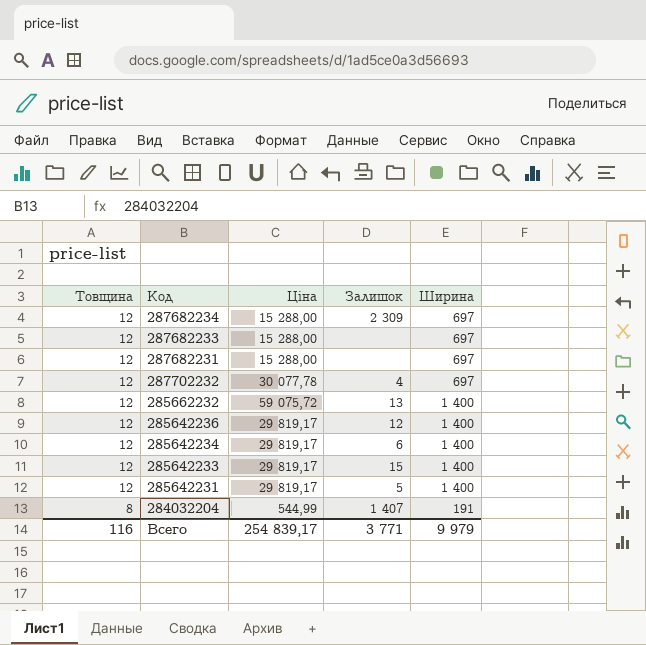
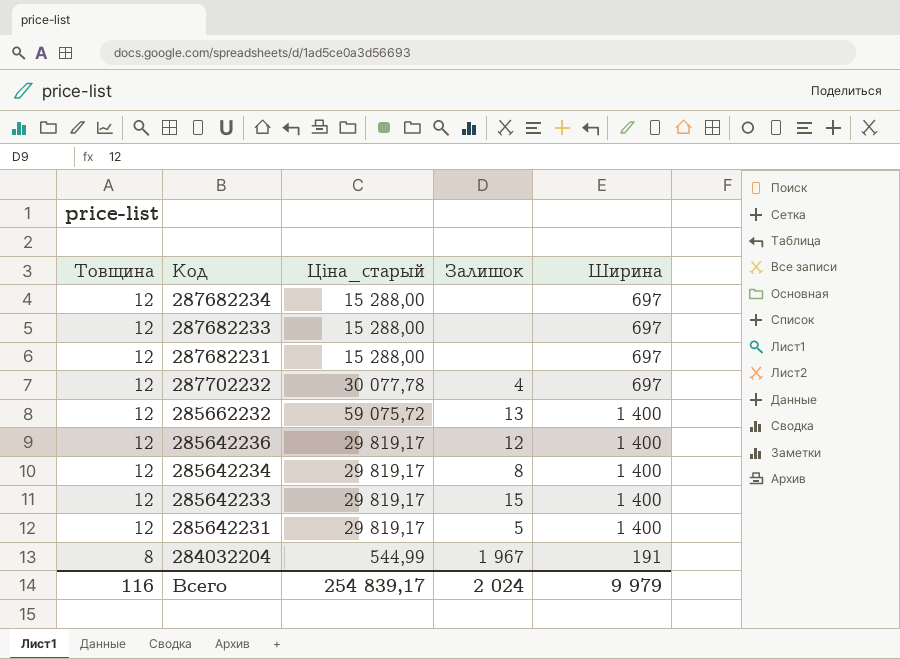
column name: Ціна -> Ціна_старый
287682234 | Залишок: 2 309 -> none
285642234 | Залишок: 6 -> 8
284032204 | Залишок: 1 407 -> 1 967
Всего | Залишок: 3 771 -> 2 024

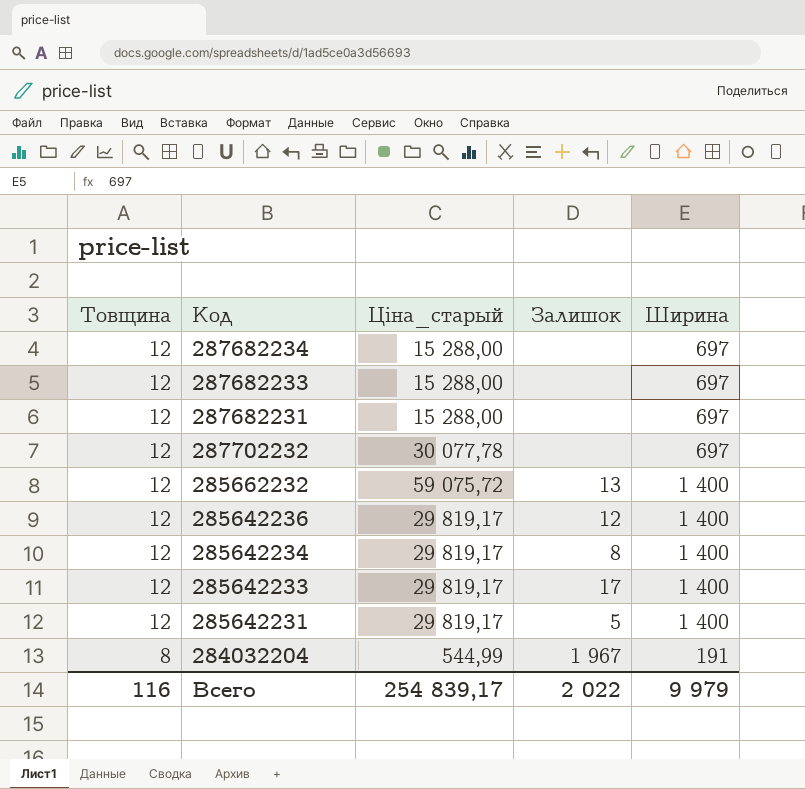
287702232 | Залишок: 4 -> none
285642233 | Залишок: 15 -> 17
Всего | Залишок: 2 024 -> 2 022

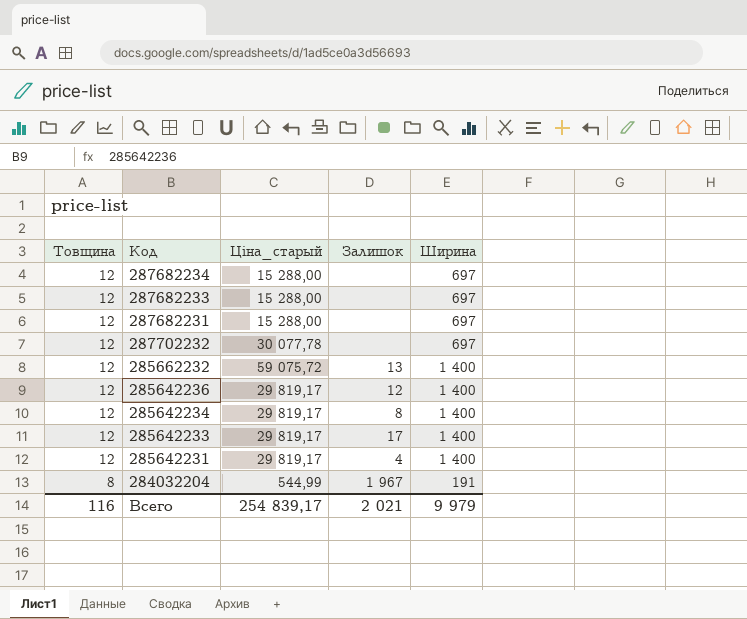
285642231 | Залишок: 5 -> 4
Всего | Залишок: 2 022 -> 2 021

